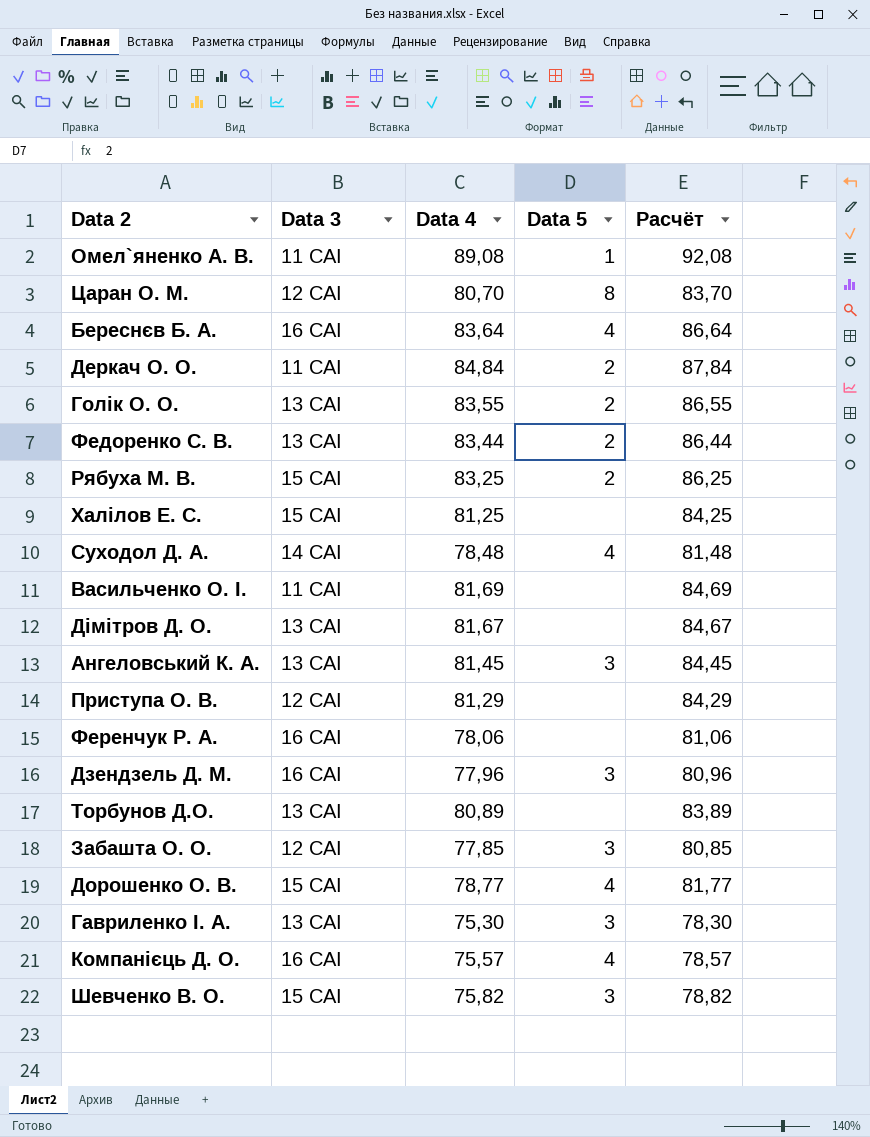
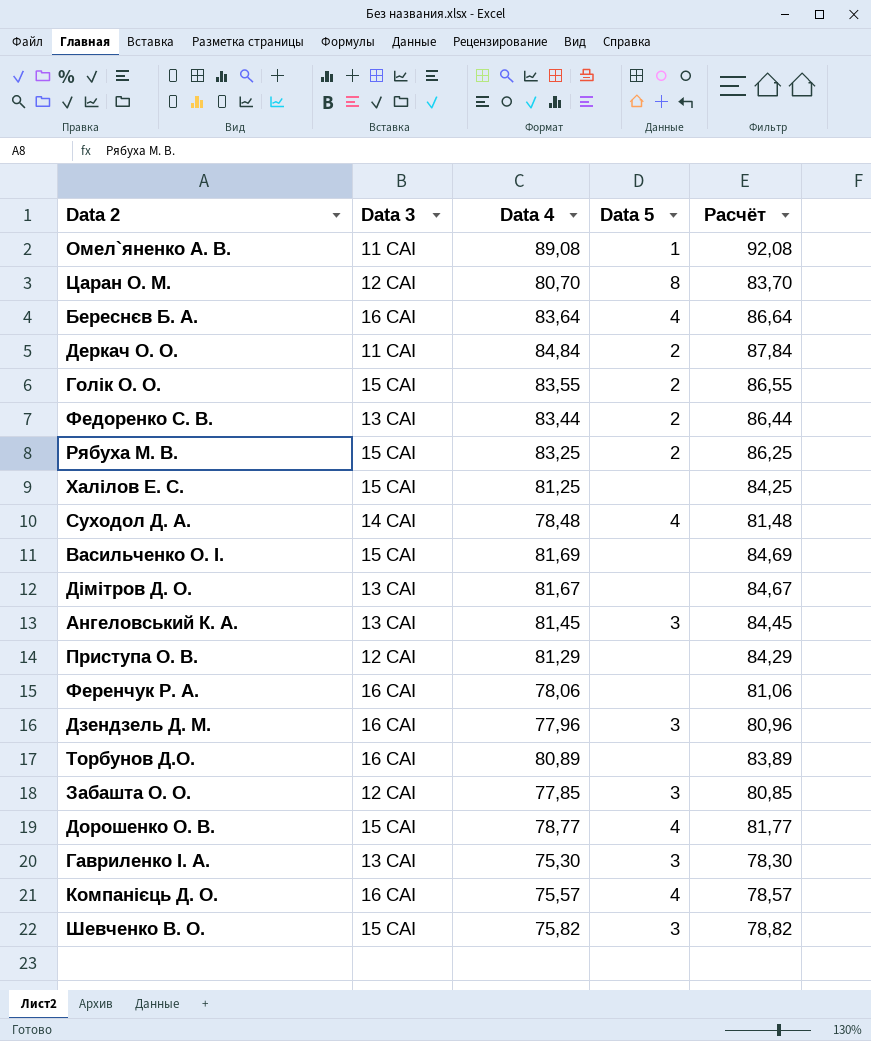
Голік О. О. | Data 3: 13 САІ -> 15 САІ
Васильченко О. І. | Data 3: 11 САІ -> 15 САІ
Торбунов Д.О. | Data 3: 13 САІ -> 16 САІ

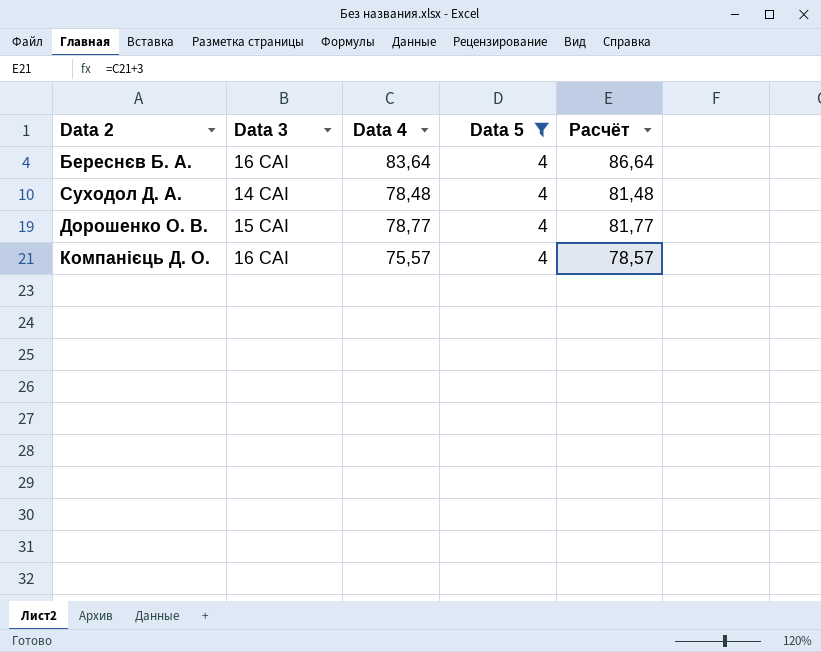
filter: none -> Data 5 = 4

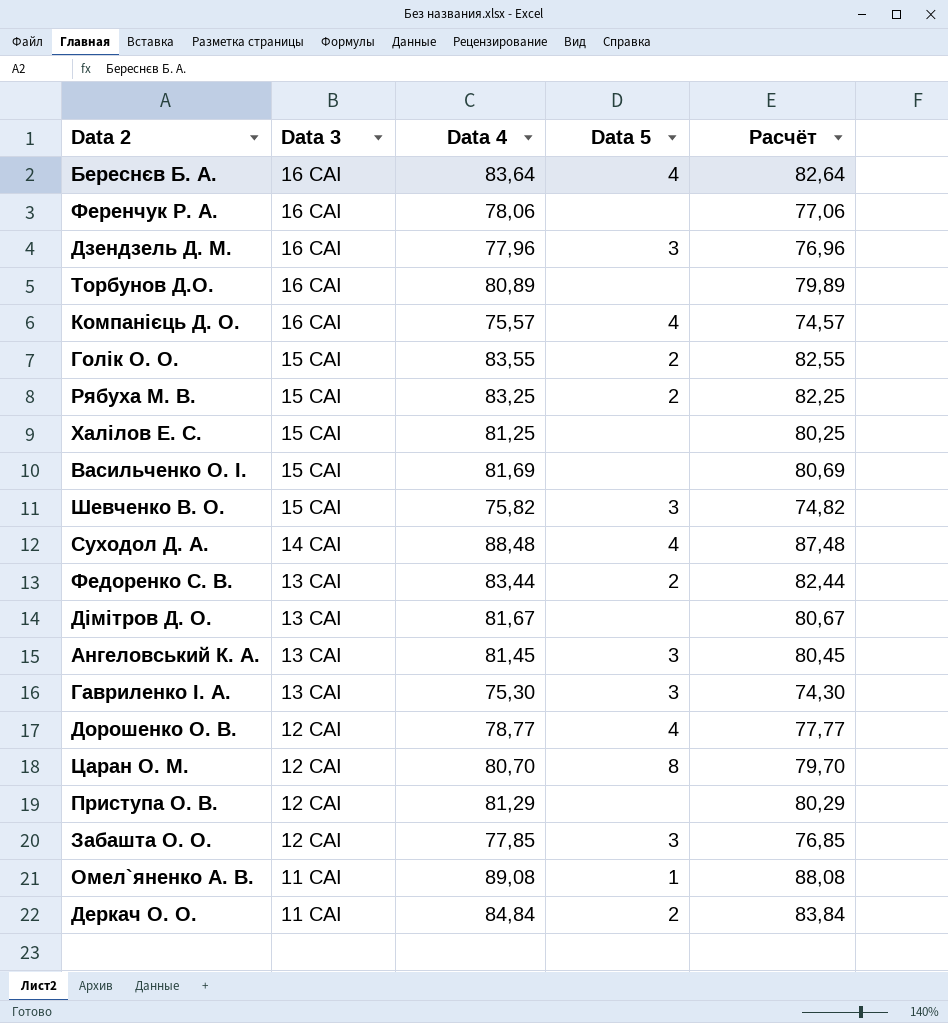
filter: Data 5 = 4 -> none
row order: none -> Data 3 descending
column Расчёт | formula: [Data 4] + 3 -> [Data 4] - 1
Суходол Д. А. | Data 4: 78,48 -> 88,48
Дорошенко О. В. | Data 3: 15 САІ -> 12 САІ

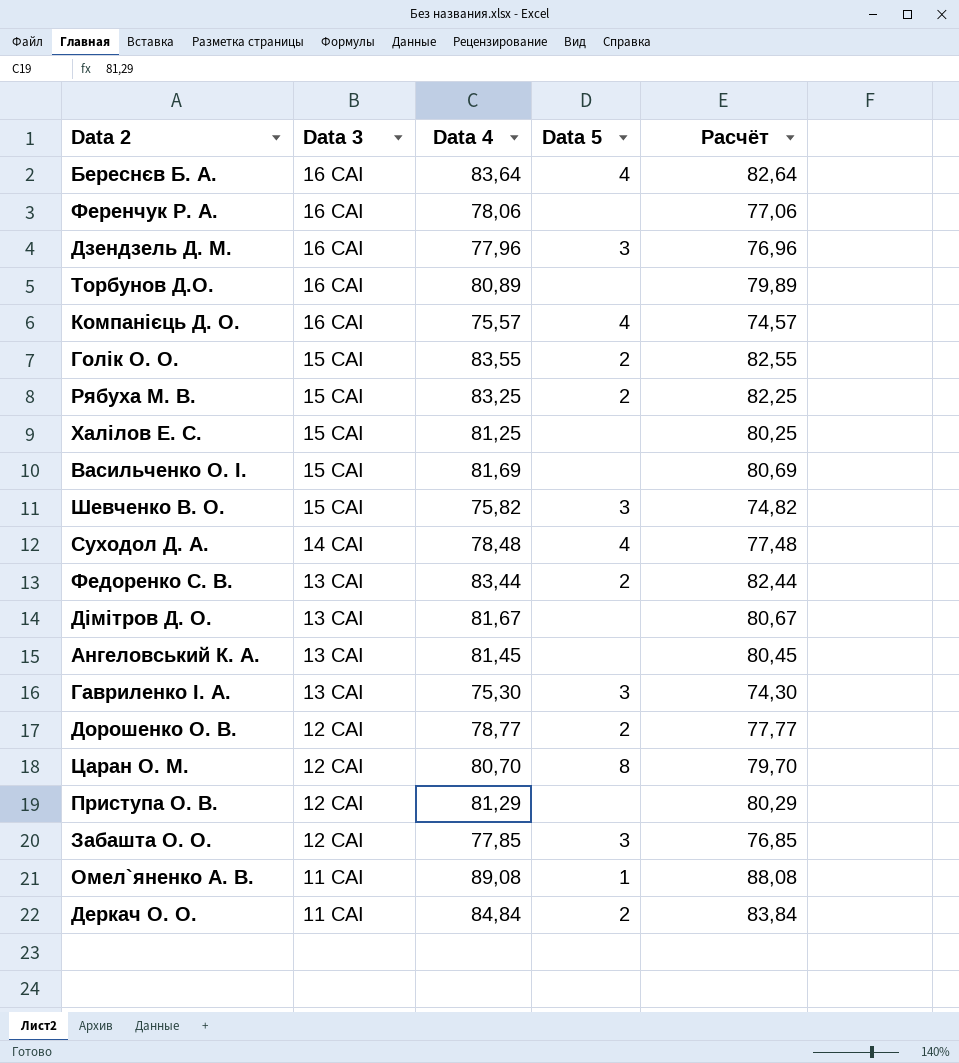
Суходол Д. А. | Data 4: 88,48 -> 78,48
Суходол Д. А. | Расчёт: 87,48 -> 77,48
Ангеловський К. А. | Data 5: 3 -> none
Дорошенко О. В. | Data 5: 4 -> 2

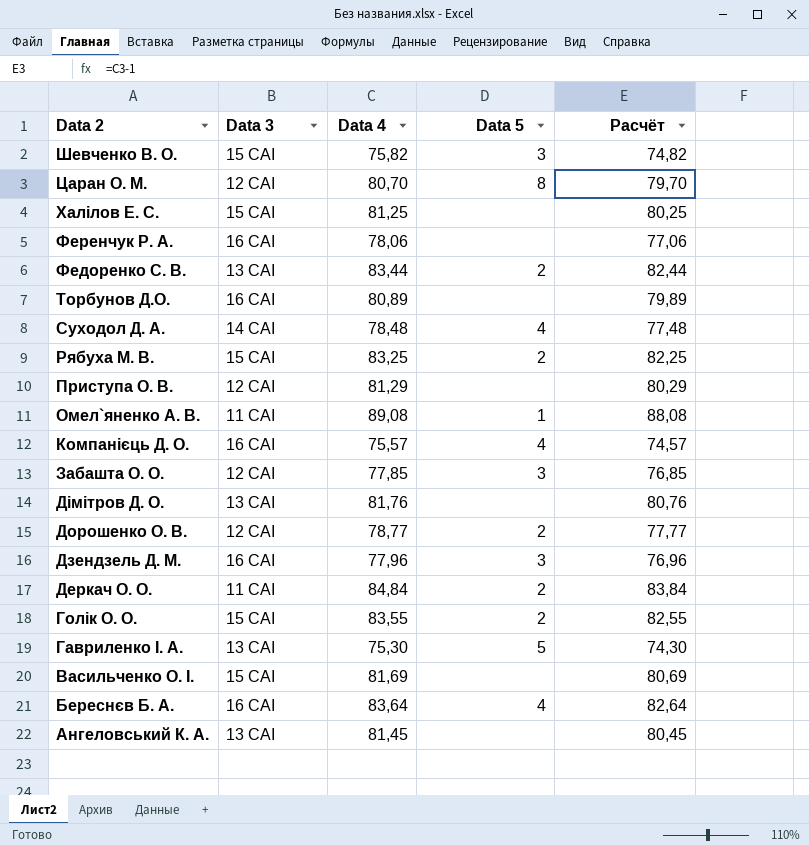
row order: Data 3 descending -> Data 2 descending
Дімітров Д. О. | Data 4: 81,67 -> 81,76
Дімітров Д. О. | Расчёт: 80,67 -> 80,76
Гавриленко І. А. | Data 5: 3 -> 5

